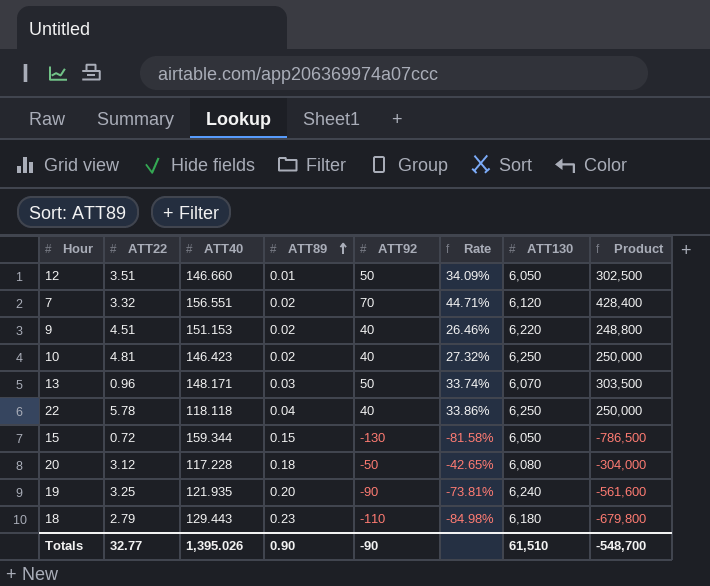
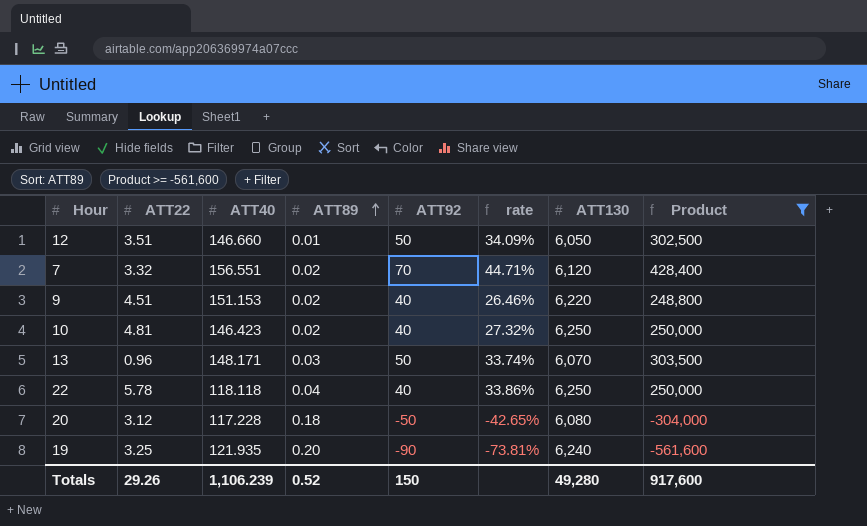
filter: none -> Product >= -561,600
column name: Rate -> rate
Totals | ATT22: 32.77 -> 29.26
Totals | ATT40: 1,395.026 -> 1,106.239
Totals | ATT89: 0.90 -> 0.52
Totals | ATT92: -90 -> 150
Totals | ATT130: 61,510 -> 49,280
Totals | Product: -548,700 -> 917,600

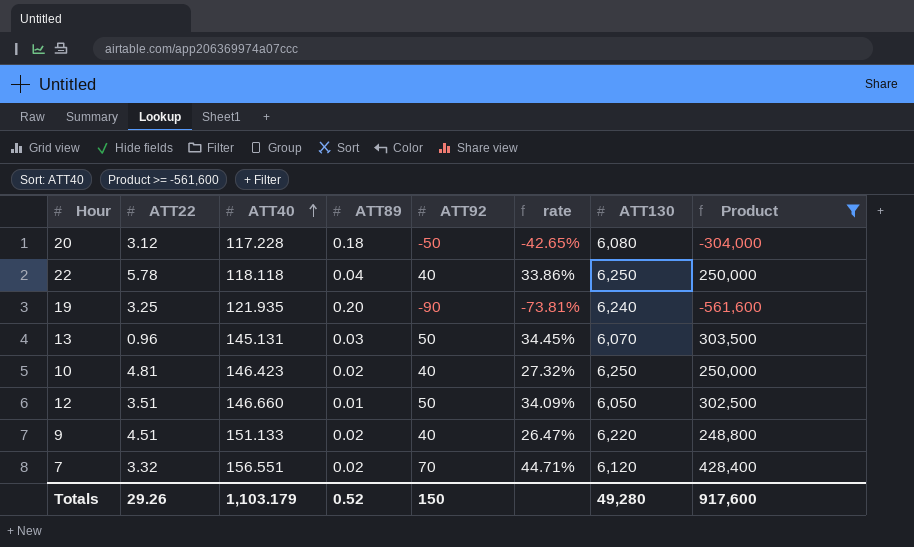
row order: ATT89 ascending -> ATT40 ascending
13 | ATT40: 148.171 -> 145.131
13 | rate: 33.74% -> 34.45%
9 | ATT40: 151.153 -> 151.133
9 | rate: 26.46% -> 26.47%
Totals | ATT40: 1,106.239 -> 1,103.179

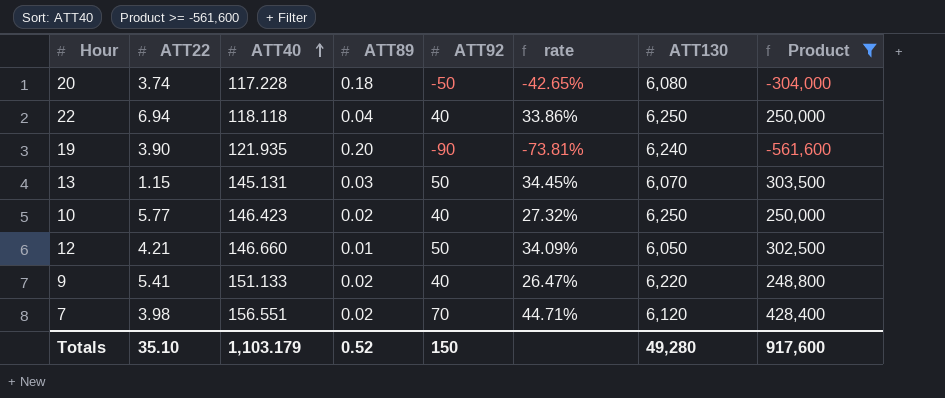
20 | ATT22: 3.12 -> 3.74
22 | ATT22: 5.78 -> 6.94
19 | ATT22: 3.25 -> 3.90
13 | ATT22: 0.96 -> 1.15
10 | ATT22: 4.81 -> 5.77
12 | ATT22: 3.51 -> 4.21
9 | ATT22: 4.51 -> 5.41
7 | ATT22: 3.32 -> 3.98
Totals | ATT22: 29.26 -> 35.10

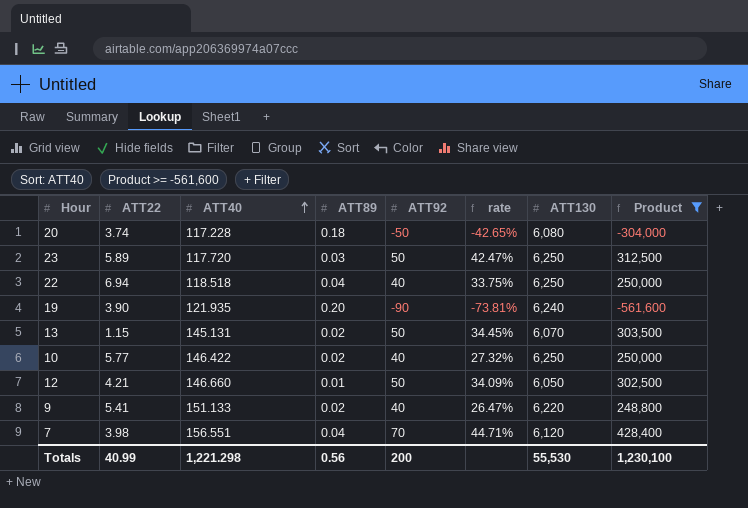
row 23: none -> 5.89 | 117.720 | 0.03 | 50 | 42.47% | 6,250 | 312,500
22 | ATT40: 118.118 -> 118.518
22 | rate: 33.86% -> 33.75%
13 | ATT89: 0.03 -> 0.02
10 | ATT40: 146.423 -> 146.422
7 | ATT89: 0.02 -> 0.04
Totals | ATT22: 35.10 -> 40.99
Totals | ATT40: 1,103.179 -> 1,221.298
Totals | ATT89: 0.52 -> 0.56
Totals | ATT92: 150 -> 200
Totals | ATT130: 49,280 -> 55,530
Totals | Product: 917,600 -> 1,230,100

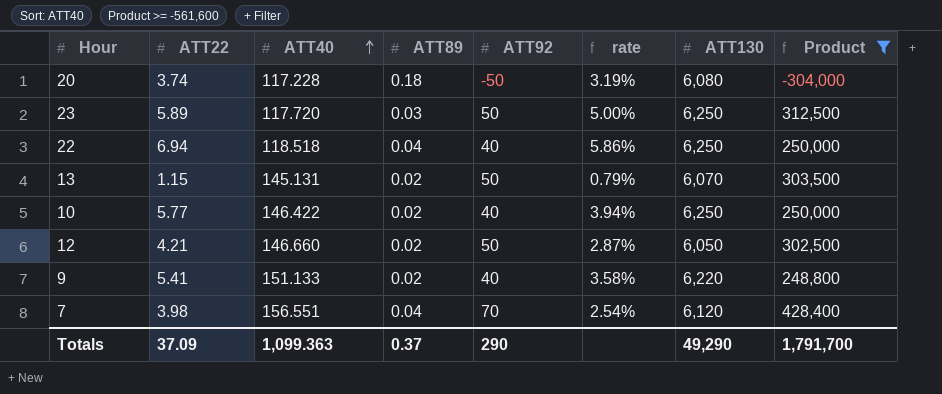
column rate | formula: [ATT92] / [ATT40] -> [ATT22] / [ATT40]
row 19: 3.90 | 121.935 | 0.20 | -90 | -73.81% | 6,240 | -561,600 -> none
12 | ATT89: 0.01 -> 0.02
Totals | ATT22: 40.99 -> 37.09
Totals | ATT40: 1,221.298 -> 1,099.363
Totals | ATT89: 0.56 -> 0.37
Totals | ATT92: 200 -> 290
Totals | ATT130: 55,530 -> 49,290
Totals | Product: 1,230,100 -> 1,791,700

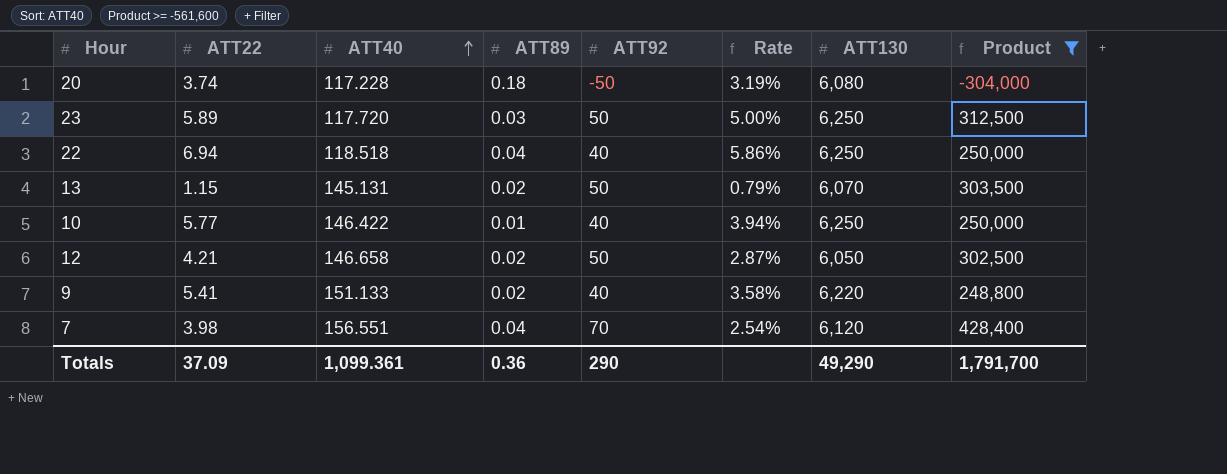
column name: rate -> Rate
10 | ATT89: 0.02 -> 0.01
12 | ATT40: 146.660 -> 146.658
Totals | ATT40: 1,099.363 -> 1,099.361
Totals | ATT89: 0.37 -> 0.36

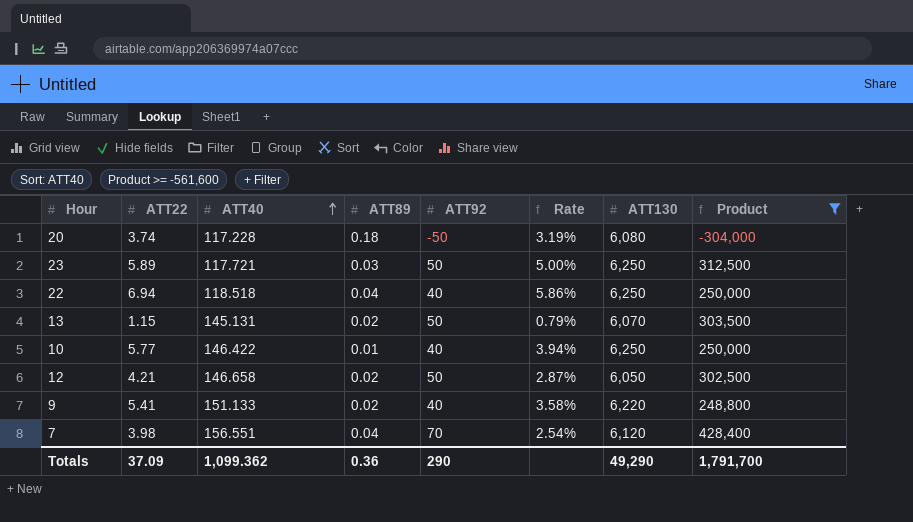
23 | ATT40: 117.720 -> 117.721
Totals | ATT40: 1,099.361 -> 1,099.362

